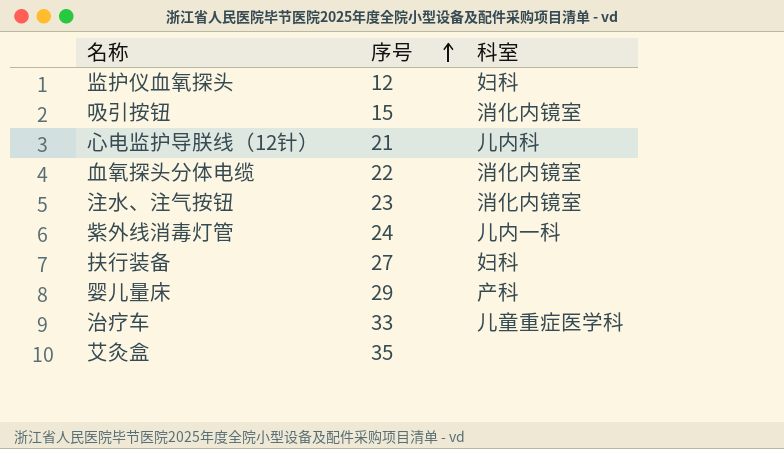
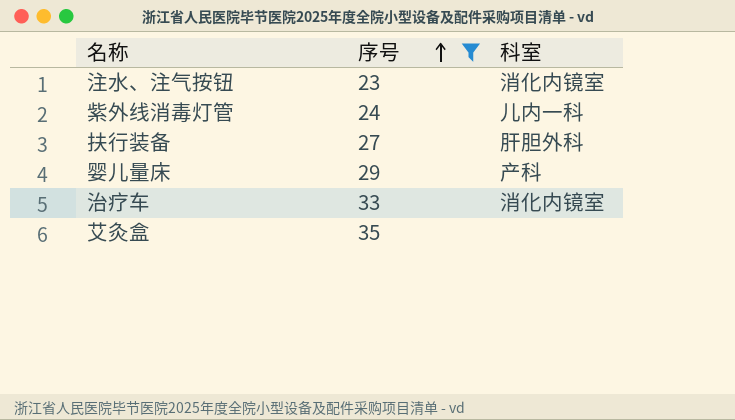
filter: none -> 序号 >= 23
扶行装备 | 科室: 妇科 -> 肝胆外科
治疗车 | 科室: 儿童重症医学科 -> 消化内镜室

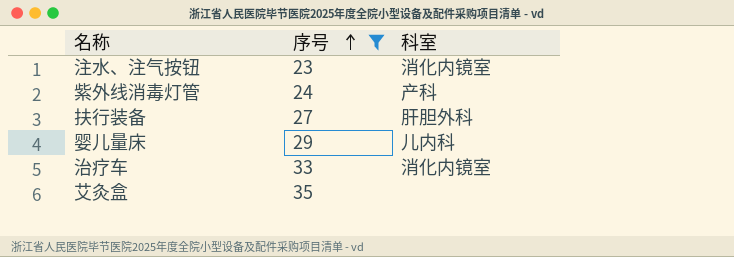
紫外线消毒灯管 | 科室: 儿内一科 -> 产科
婴儿量床 | 科室: 产科 -> 儿内科

